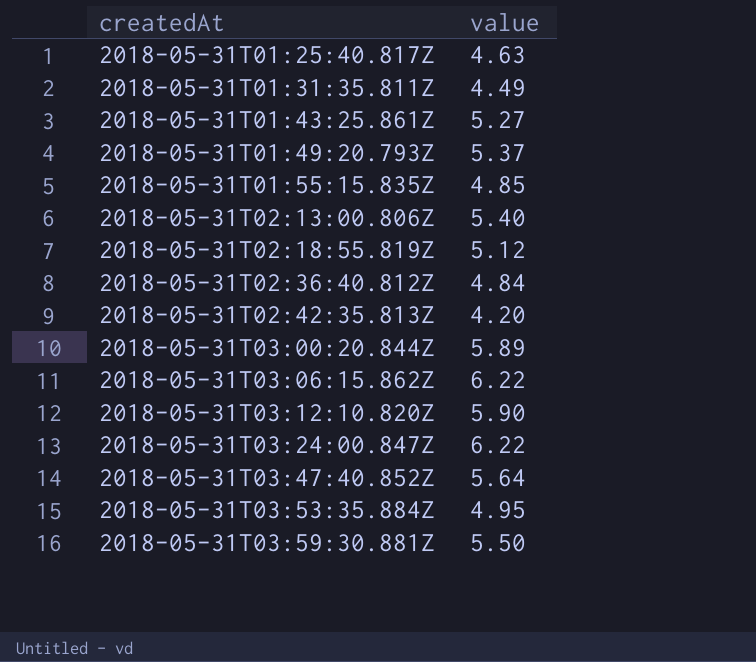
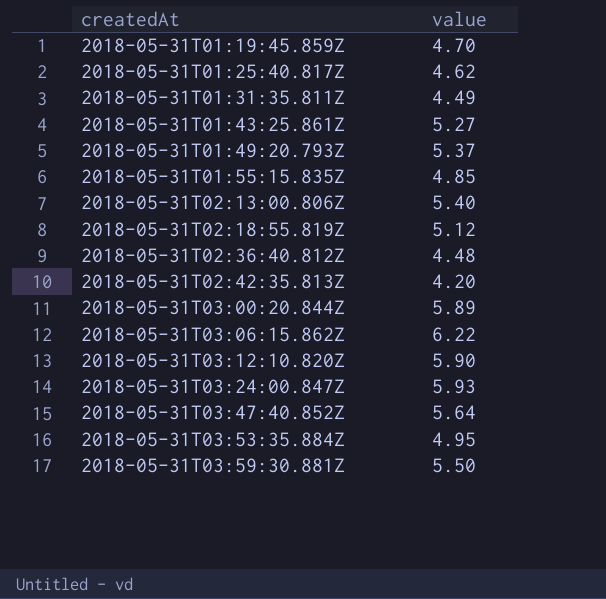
row 2018-05-31T01:19:45.859Z: none -> 4.70
2018-05-31T01:25:40.817Z | value: 4.63 -> 4.62
2018-05-31T02:36:40.812Z | value: 4.84 -> 4.48
2018-05-31T03:24:00.847Z | value: 6.22 -> 5.93

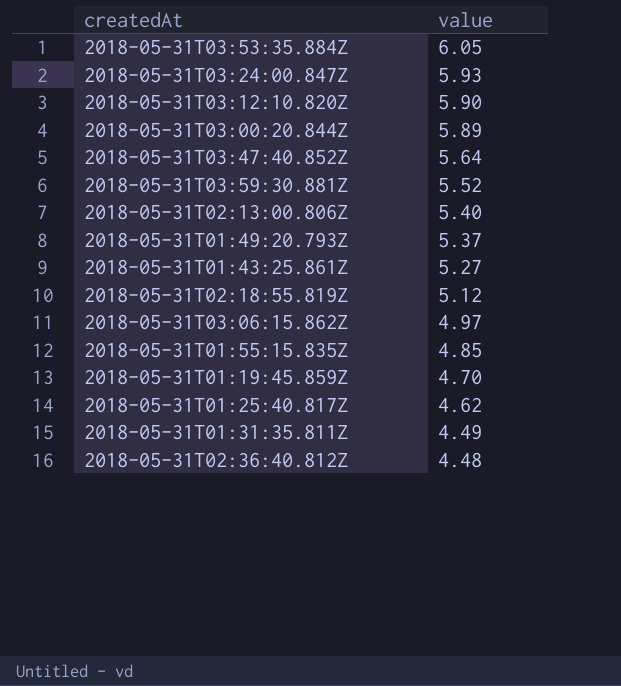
row order: createdAt ascending -> value descending
row 2018-05-31T02:42:35.813Z: 4.20 -> none
2018-05-31T03:53:35.884Z | value: 4.95 -> 6.05
2018-05-31T03:59:30.881Z | value: 5.50 -> 5.52
2018-05-31T03:06:15.862Z | value: 6.22 -> 4.97

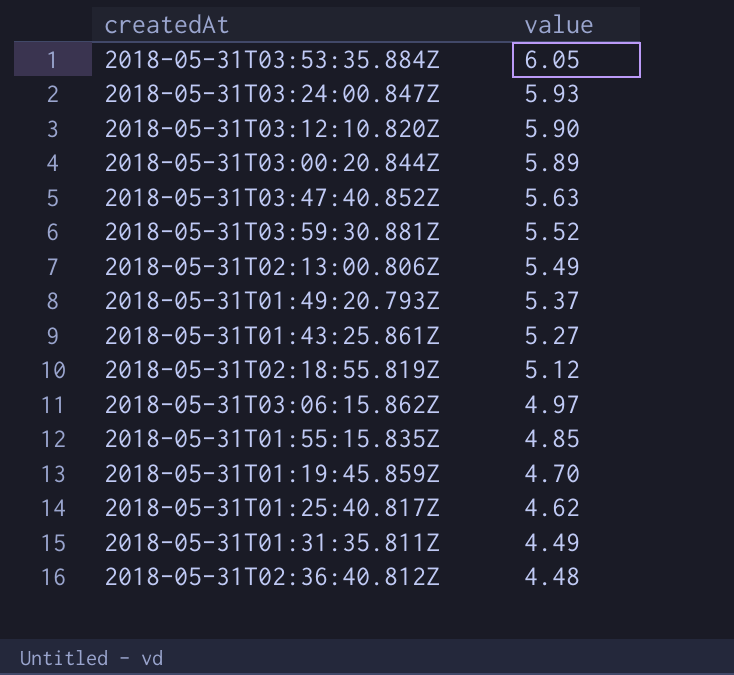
2018-05-31T03:47:40.852Z | value: 5.64 -> 5.63
2018-05-31T02:13:00.806Z | value: 5.40 -> 5.49

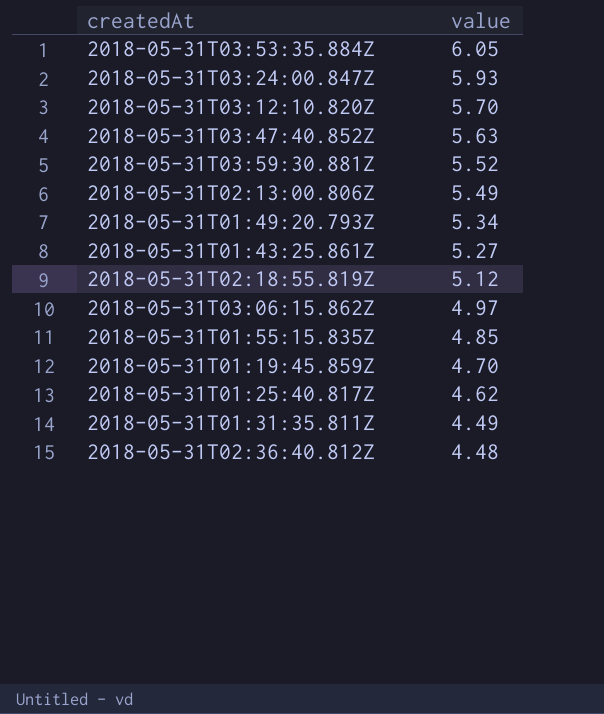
row 2018-05-31T03:00:20.844Z: 5.89 -> none
2018-05-31T03:12:10.820Z | value: 5.90 -> 5.70
2018-05-31T01:49:20.793Z | value: 5.37 -> 5.34

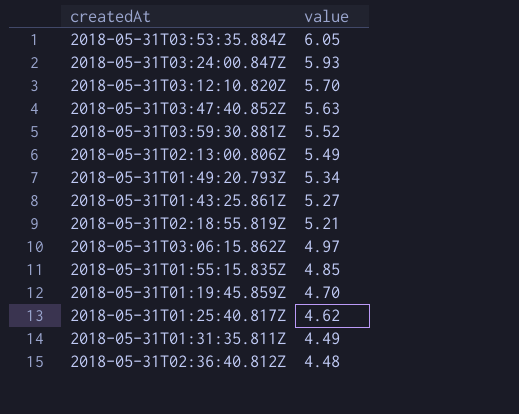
2018-05-31T02:18:55.819Z | value: 5.12 -> 5.21

